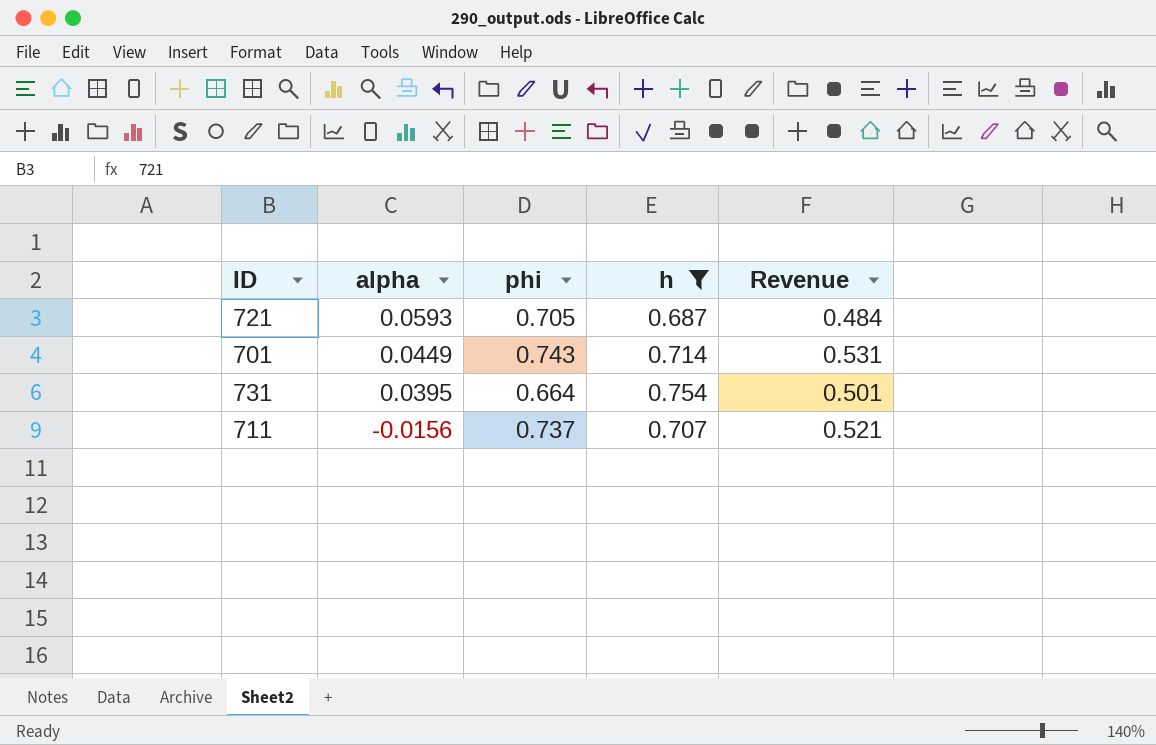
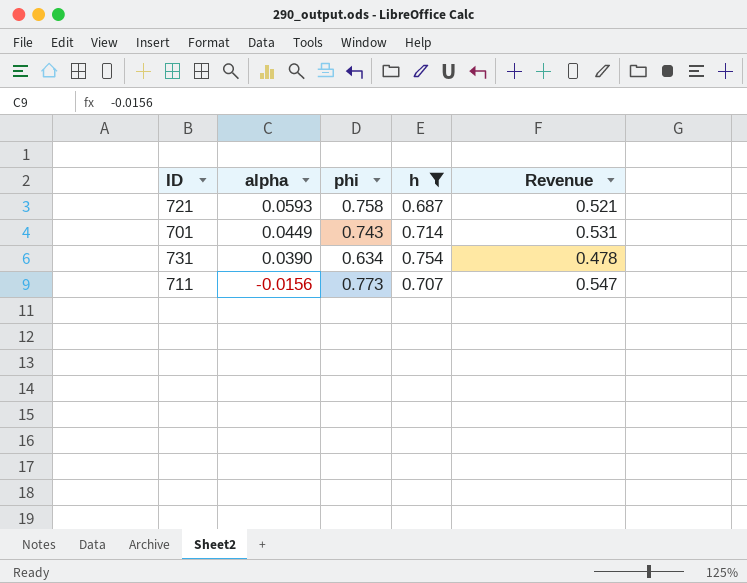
721 | phi: 0.705 -> 0.758
721 | Revenue: 0.484 -> 0.521
731 | alpha: 0.0395 -> 0.0390
731 | phi: 0.664 -> 0.634
731 | Revenue: 0.501 -> 0.478
711 | phi: 0.737 -> 0.773
711 | Revenue: 0.521 -> 0.547

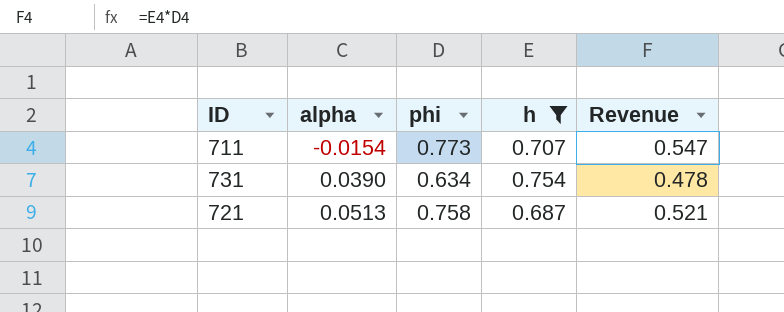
row order: alpha descending -> alpha ascending
row 701: 0.0449 | 0.743 | 0.714 | 0.531 -> none
711 | alpha: -0.0156 -> -0.0154
721 | alpha: 0.0593 -> 0.0513

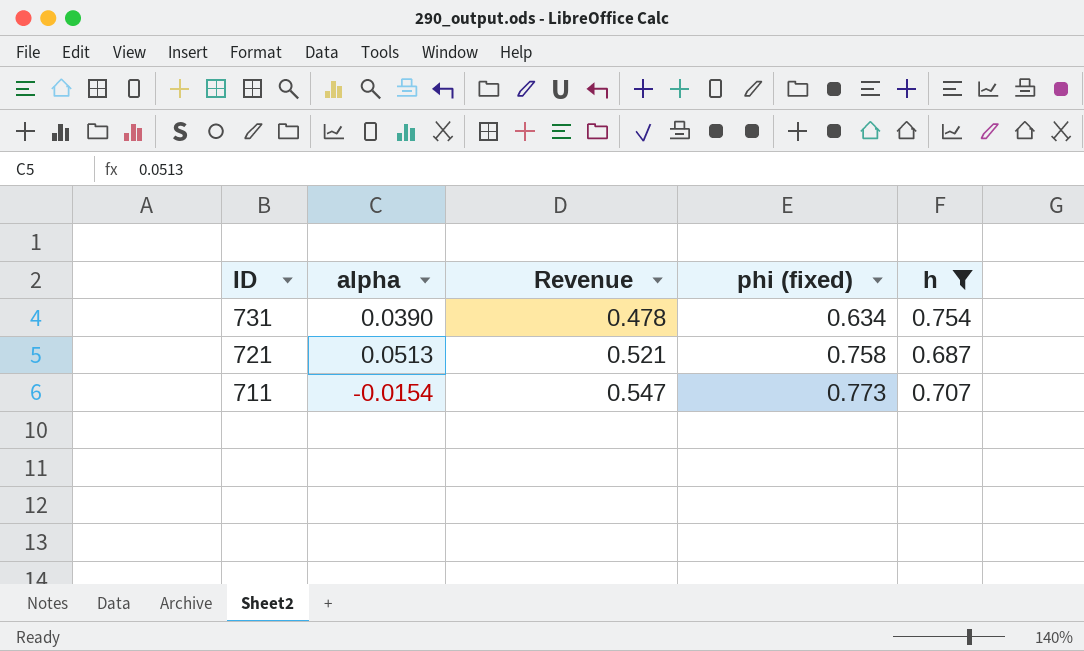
row order: alpha ascending -> ID descending
column Revenue | position: 5 -> 3
column name: phi -> phi (fixed)

